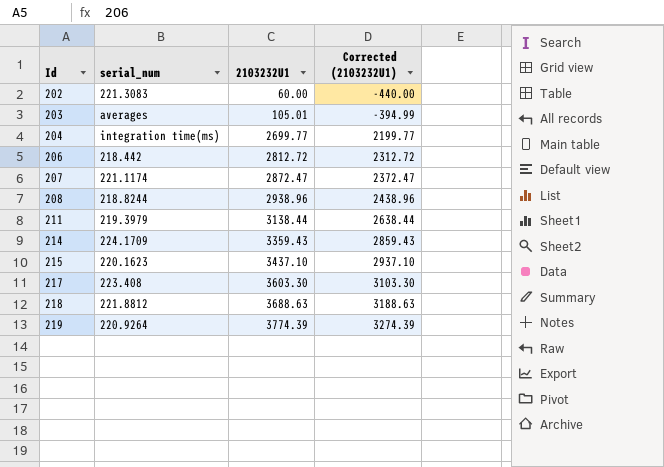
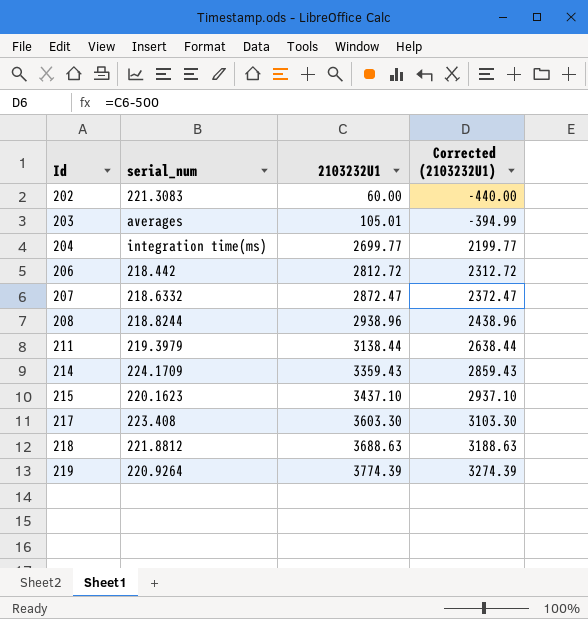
207 | serial_num: 221.1174 -> 218.6332

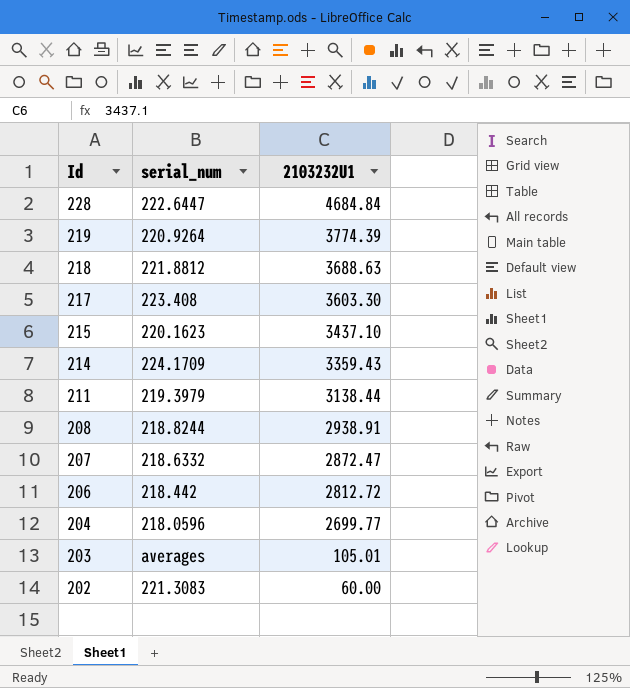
row order: Id ascending -> Id descending
column Corrected (2103232U1) | formula: [2103232U1] - 500 -> none
row 228: none -> 222.6447 | 4684.84
208 | 2103232U1: 2938.96 -> 2938.91
204 | serial_num: integration time(ms) -> 218.0596

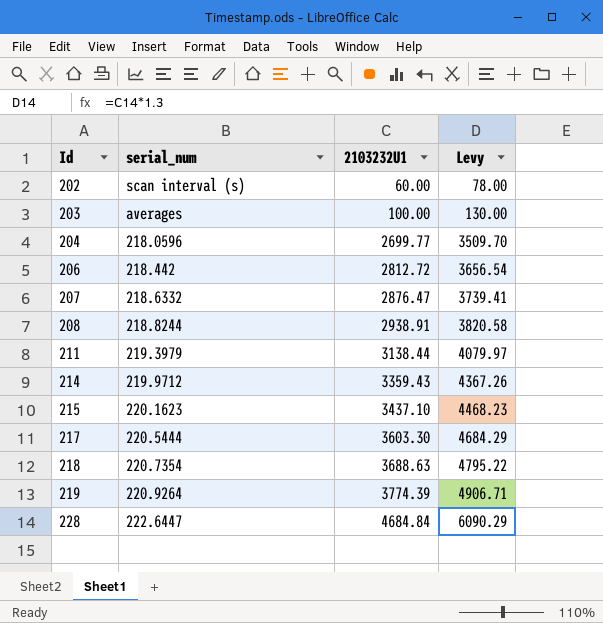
row order: Id descending -> Id ascending
column Levy | formula: none -> [2103232U1] * 1.3
202 | serial_num: 221.3083 -> scan interval (s)
203 | 2103232U1: 105.01 -> 100.00
207 | 2103232U1: 2872.47 -> 2876.47
214 | serial_num: 224.1709 -> 219.9712
217 | serial_num: 223.408 -> 220.5444
218 | serial_num: 221.8812 -> 220.7354

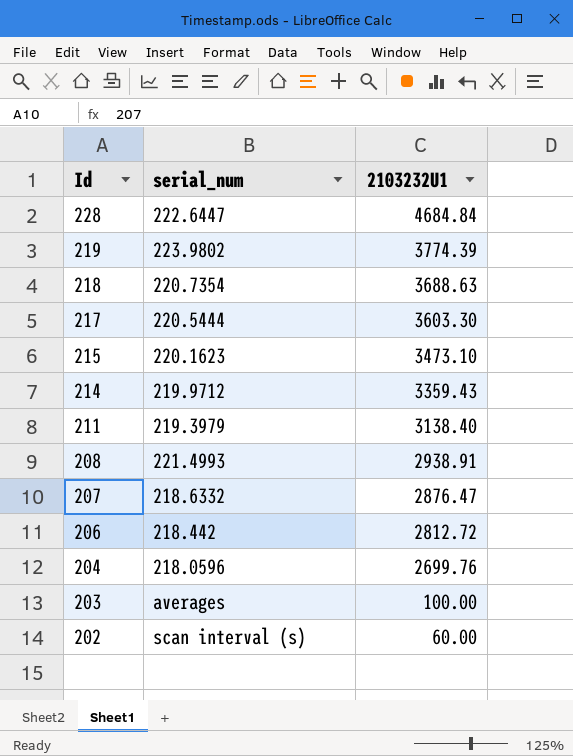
row order: Id ascending -> Id descending
column Levy | formula: [2103232U1] * 1.3 -> none
219 | serial_num: 220.9264 -> 223.9802
215 | 2103232U1: 3437.10 -> 3473.10
211 | 2103232U1: 3138.44 -> 3138.40
208 | serial_num: 218.8244 -> 221.4993
204 | 2103232U1: 2699.77 -> 2699.76

